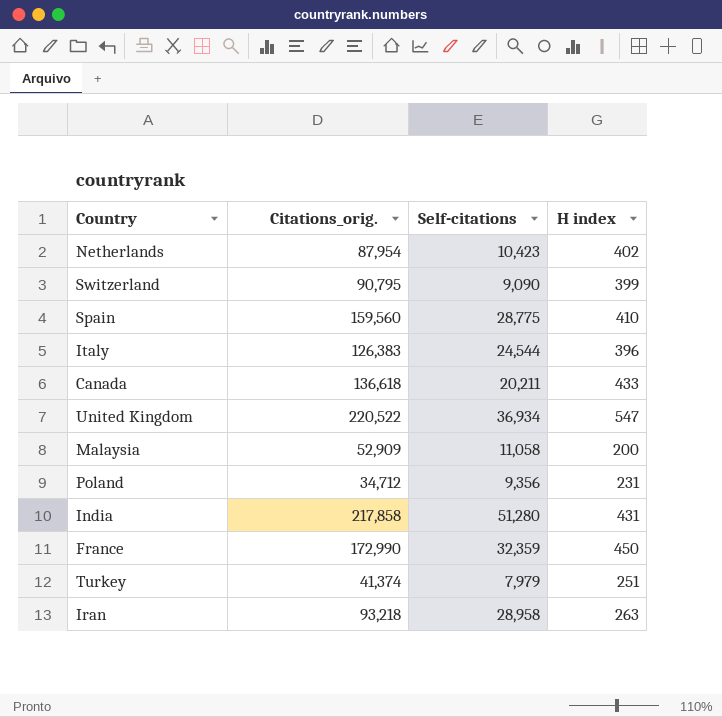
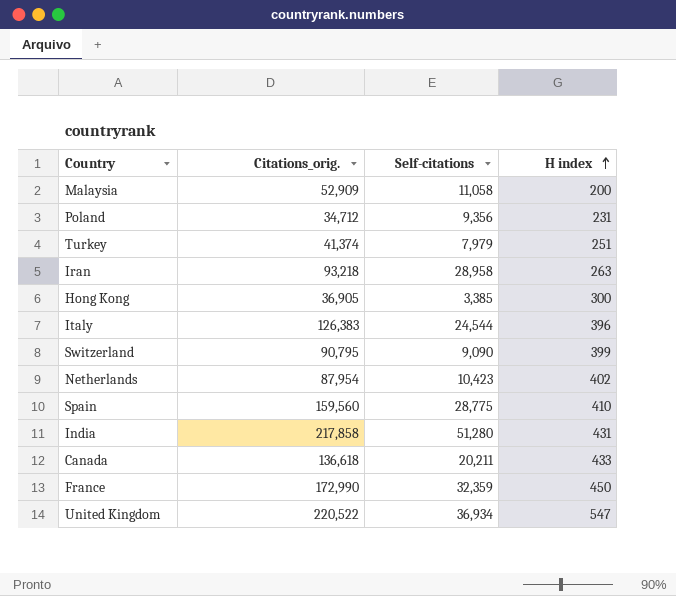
row order: none -> H index ascending
row Hong Kong: none -> 36,905 | 3,385 | 300

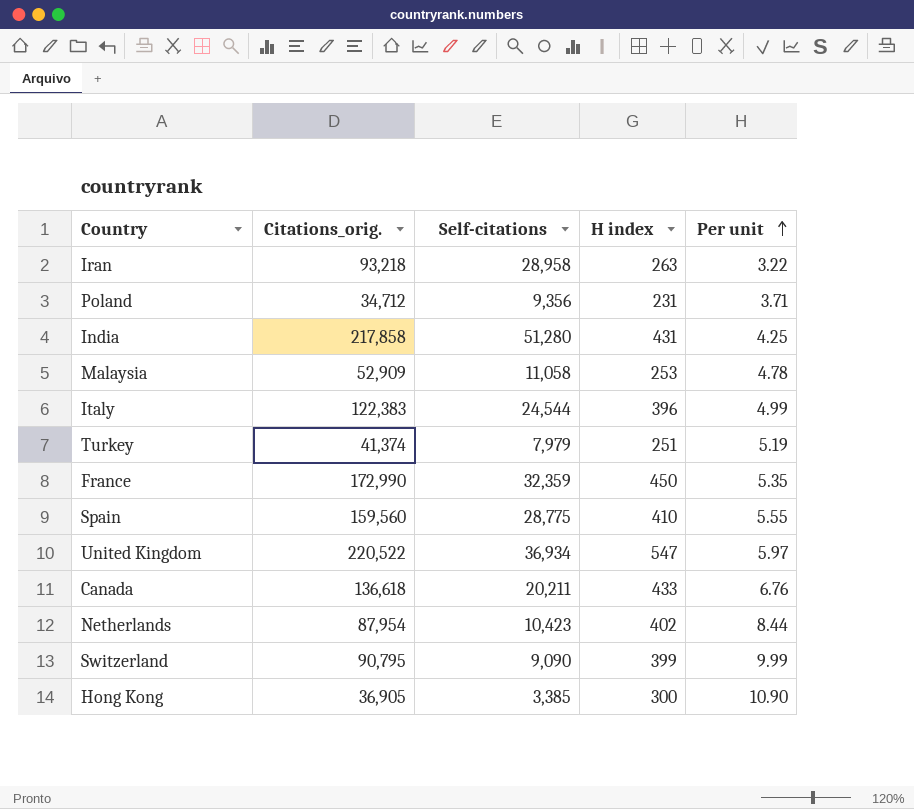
row order: H index ascending -> Per unit ascending
column Per unit | formula: none -> [Citations_orig.] / [Self-citations]
Malaysia | H index: 200 -> 253
Italy | Citations_orig.: 126,383 -> 122,383

